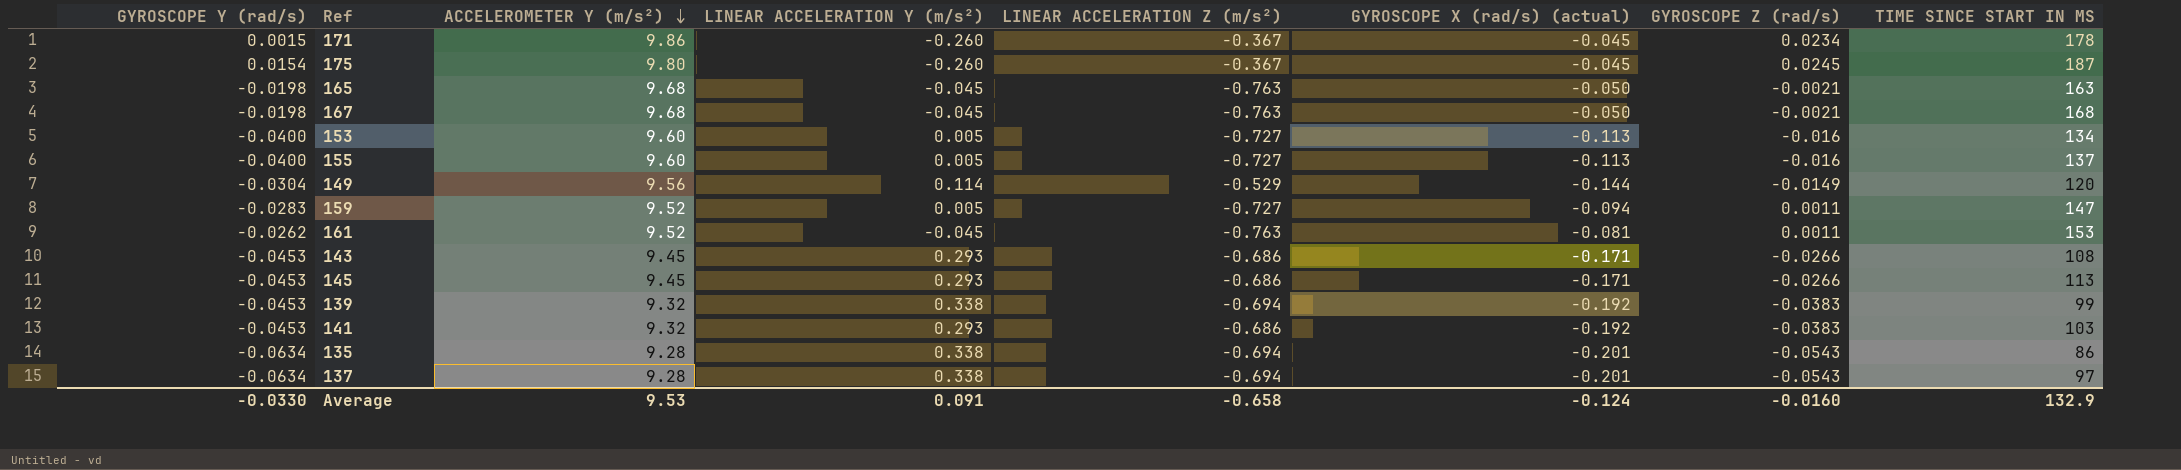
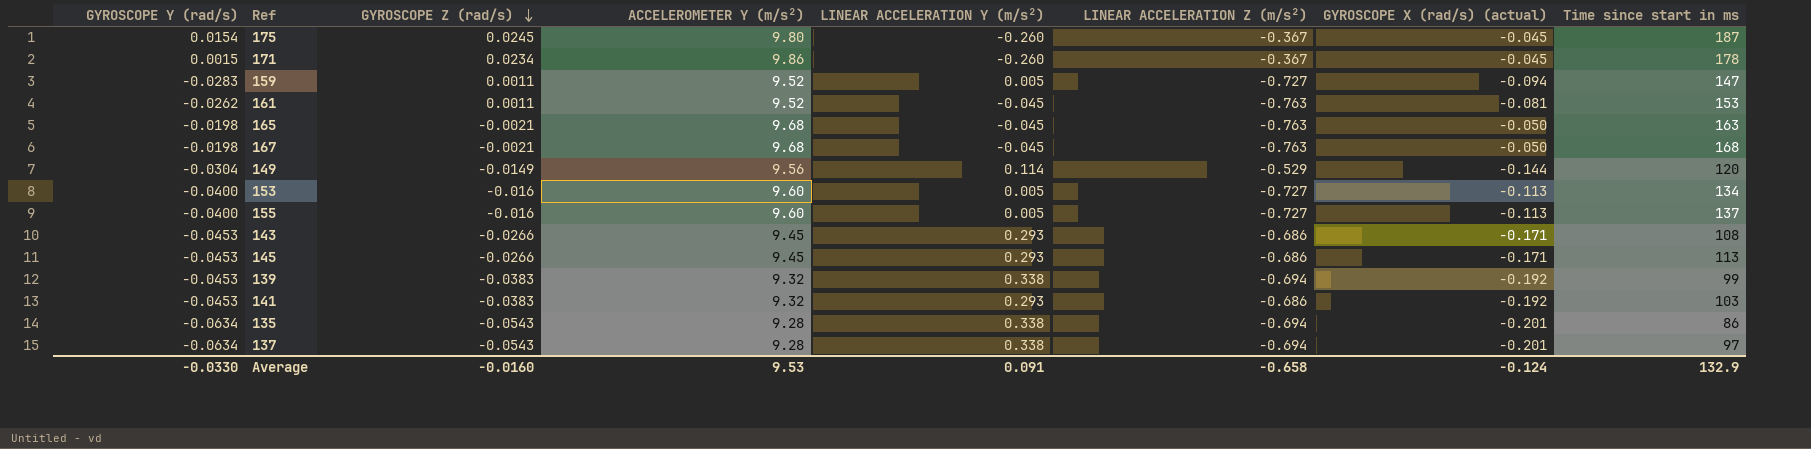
row order: ACCELEROMETER Y (m/s²) descending -> GYROSCOPE Z (rad/s) descending
column GYROSCOPE Z (rad/s) | position: 7 -> 3
column name: TIME SINCE START IN MS -> Time since start in ms

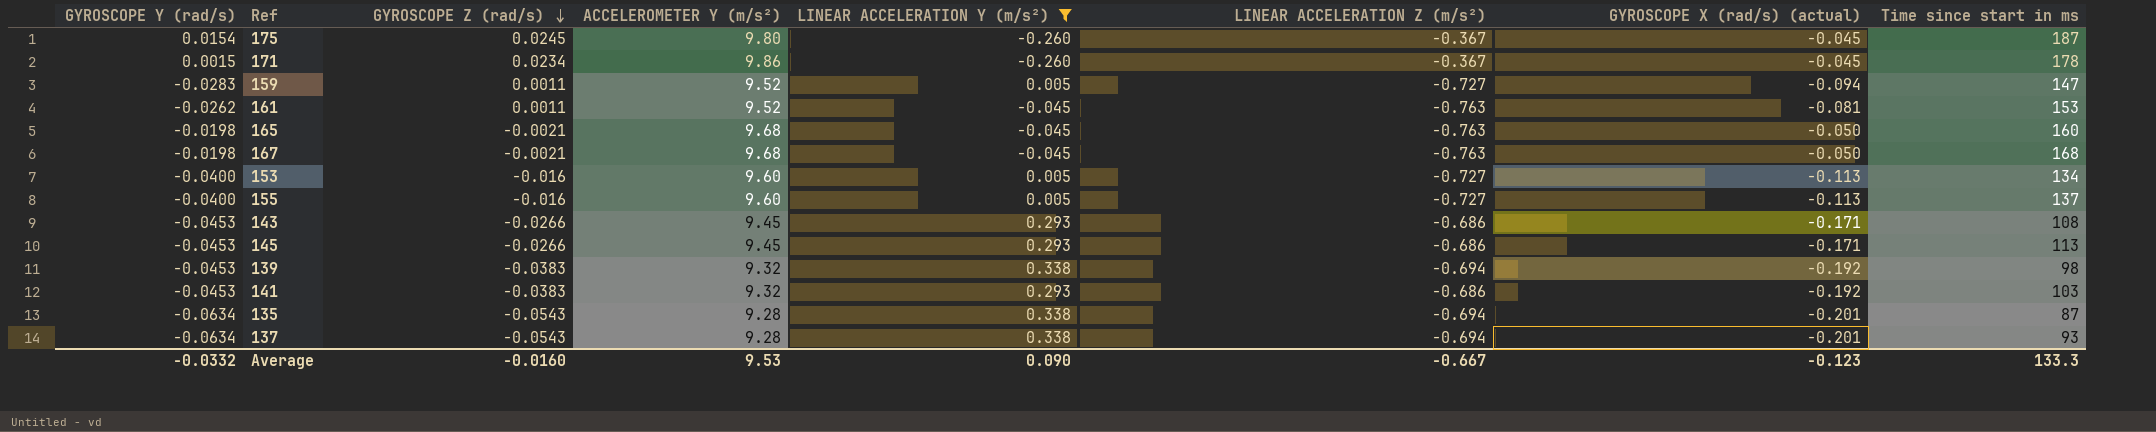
filter: none -> LINEAR ACCELERATION Y (m/s²) != 0.114
165 | Time since start in ms: 163 -> 160
139 | Time since start in ms: 99 -> 98
135 | Time since start in ms: 86 -> 87
137 | Time since start in ms: 97 -> 93
Average | GYROSCOPE Y (rad/s): -0.0330 -> -0.0332
Average | LINEAR ACCELERATION Y (m/s²): 0.091 -> 0.090
Average | LINEAR ACCELERATION Z (m/s²): -0.658 -> -0.667
Average | GYROSCOPE X (rad/s) (actual): -0.124 -> -0.123
Average | Time since start in ms: 132.9 -> 133.3

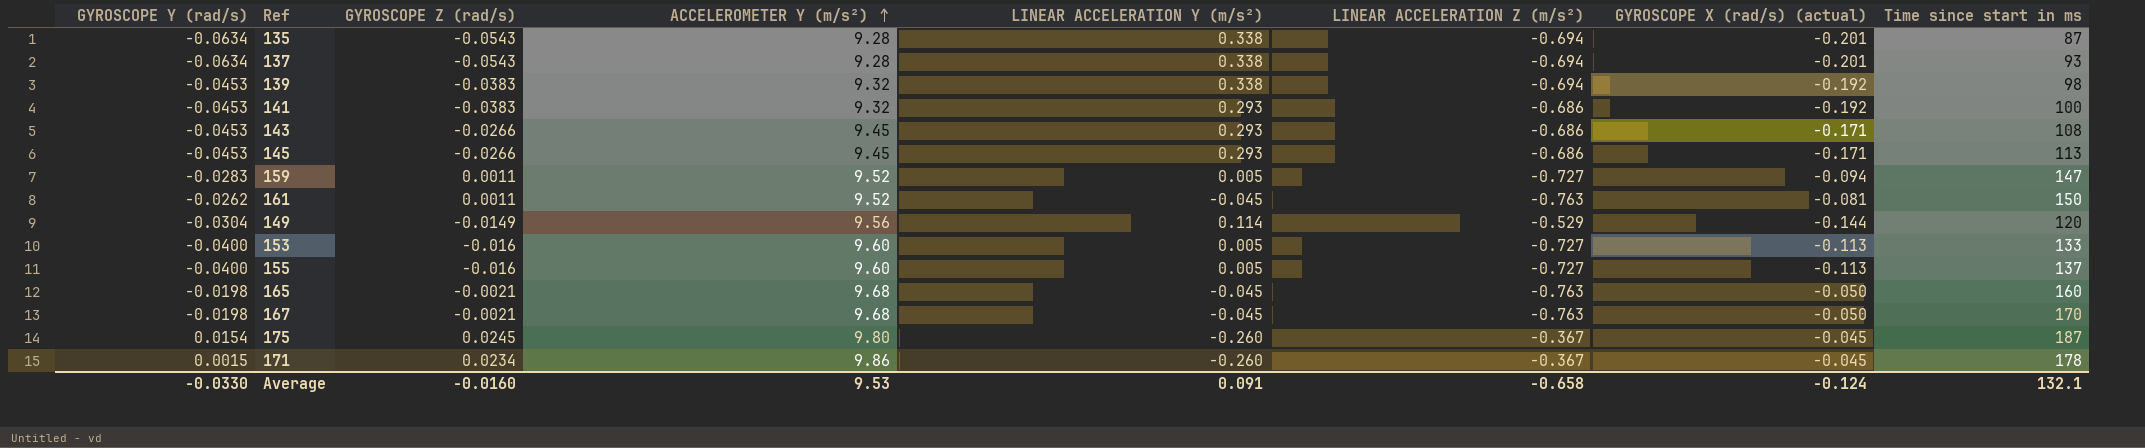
filter: LINEAR ACCELERATION Y (m/s²) != 0.114 -> none
row order: GYROSCOPE Z (rad/s) descending -> ACCELEROMETER Y (m/s²) ascending
141 | Time since start in ms: 103 -> 100
161 | Time since start in ms: 153 -> 150
153 | Time since start in ms: 134 -> 133
167 | Time since start in ms: 168 -> 170
Average | GYROSCOPE Y (rad/s): -0.0332 -> -0.0330
Average | LINEAR ACCELERATION Y (m/s²): 0.090 -> 0.091
Average | LINEAR ACCELERATION Z (m/s²): -0.667 -> -0.658
Average | GYROSCOPE X (rad/s) (actual): -0.123 -> -0.124
Average | Time since start in ms: 133.3 -> 132.1

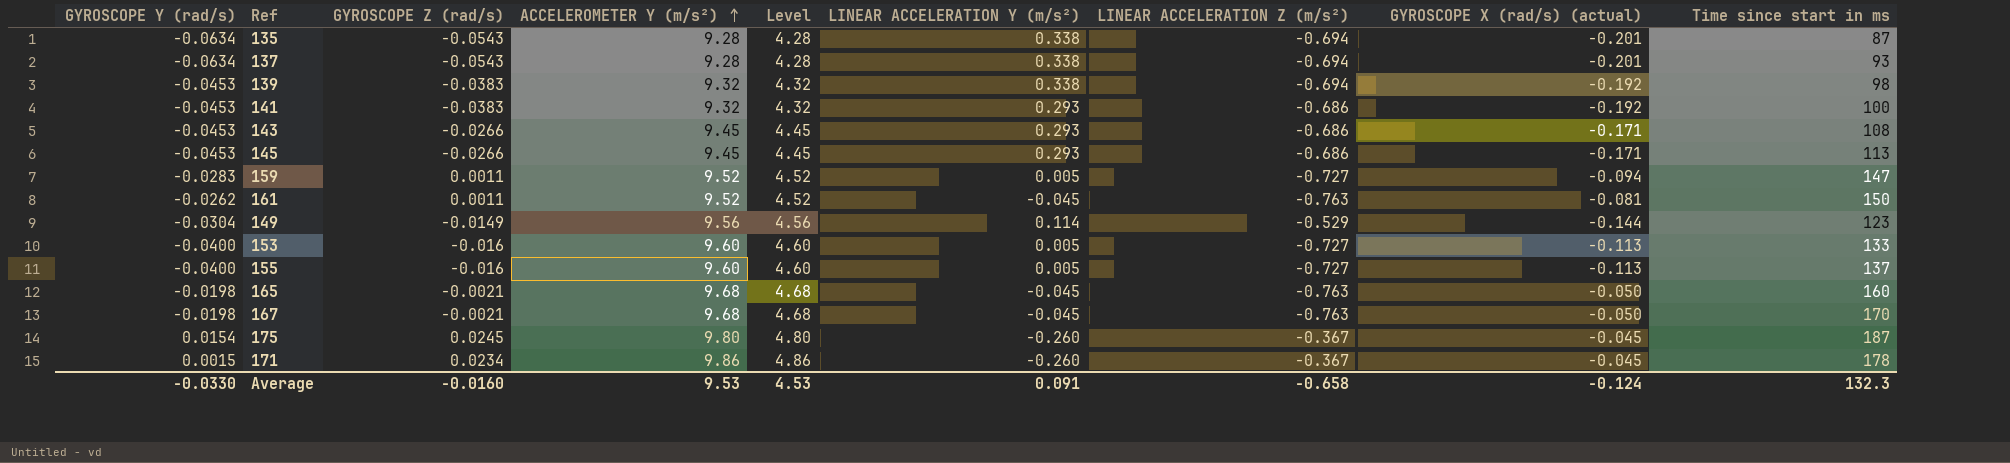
column Level | formula: none -> [ACCELEROMETER Y (m/s²)] - 5
149 | Time since start in ms: 120 -> 123
Average | Time since start in ms: 132.1 -> 132.3

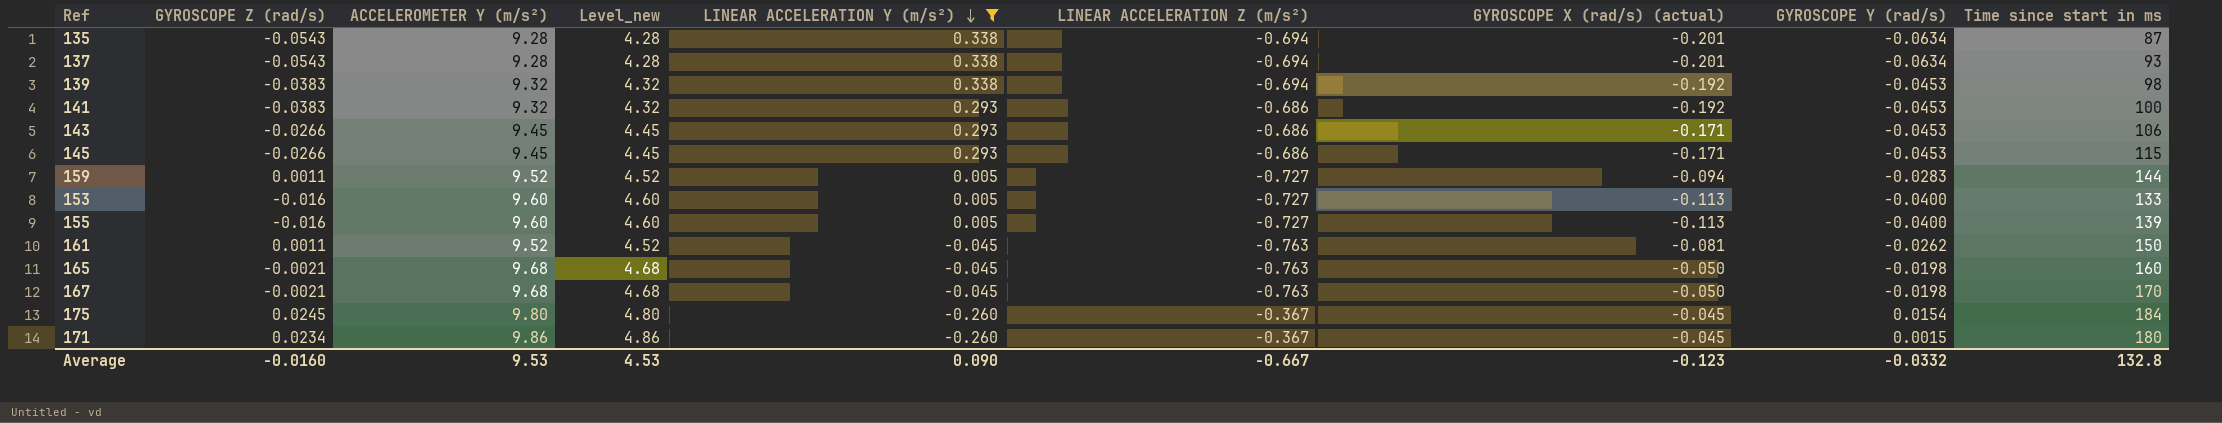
filter: none -> LINEAR ACCELERATION Y (m/s²) != 0.114
row order: ACCELEROMETER Y (m/s²) ascending -> LINEAR ACCELERATION Y (m/s²) descending
column name: Level -> Level_new
column GYROSCOPE Y (rad/s) | position: 1 -> 8
143 | Time since start in ms: 108 -> 106
145 | Time since start in ms: 113 -> 115
159 | Time since start in ms: 147 -> 144
155 | Time since start in ms: 137 -> 139
175 | Time since start in ms: 187 -> 184
171 | Time since start in ms: 178 -> 180
Average | LINEAR ACCELERATION Y (m/s²): 0.091 -> 0.090
Average | LINEAR ACCELERATION Z (m/s²): -0.658 -> -0.667
Average | GYROSCOPE X (rad/s) (actual): -0.124 -> -0.123
Average | GYROSCOPE Y (rad/s): -0.0330 -> -0.0332
Average | Time since start in ms: 132.3 -> 132.8

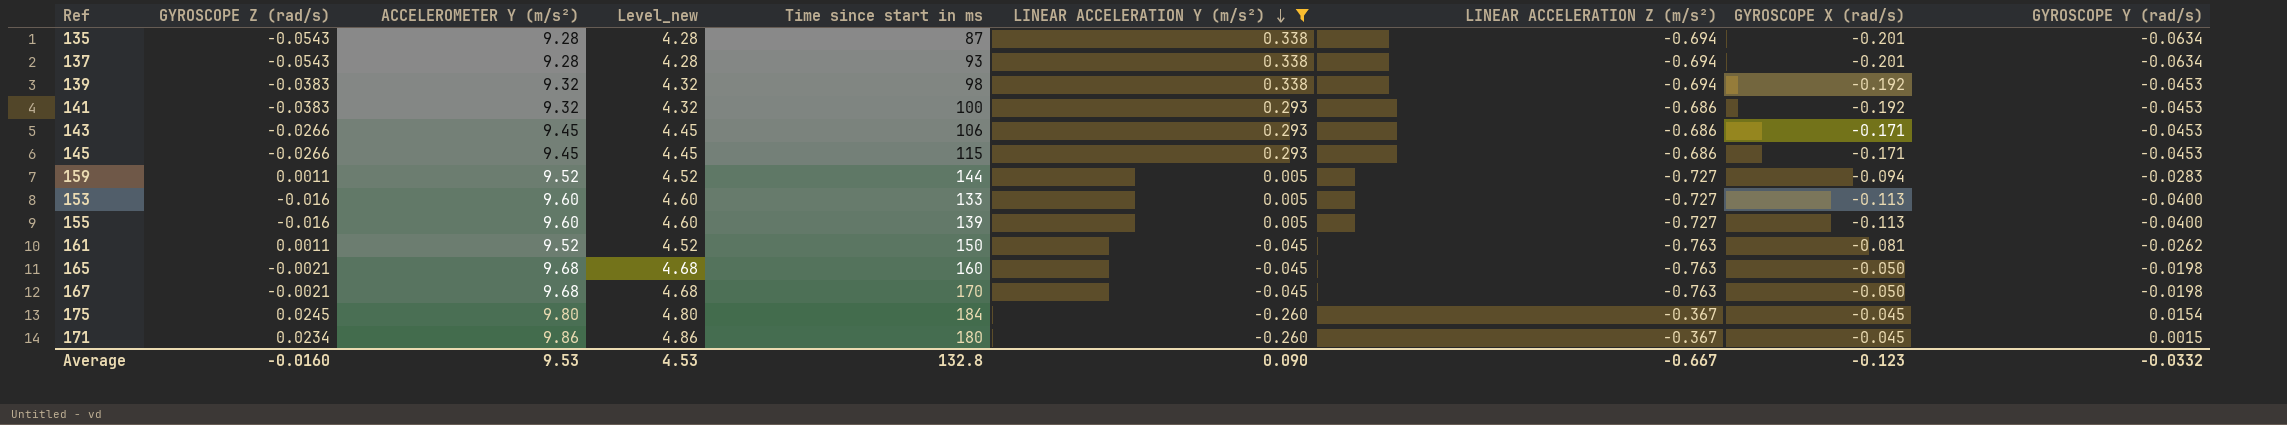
column Time since start in ms | position: 9 -> 5
column name: GYROSCOPE X (rad/s) (actual) -> GYROSCOPE X (rad/s)

